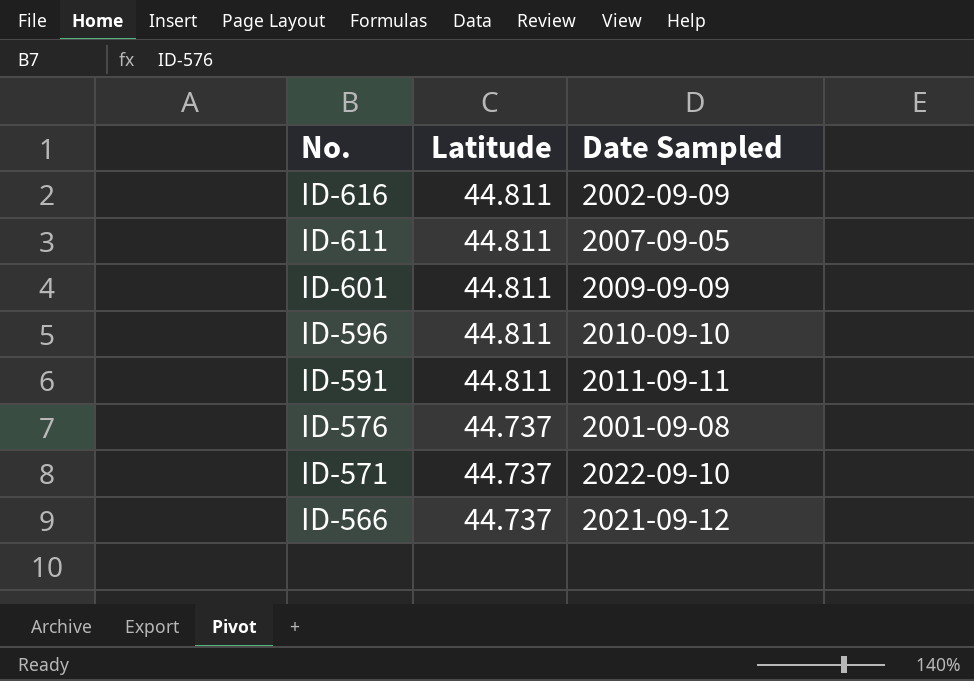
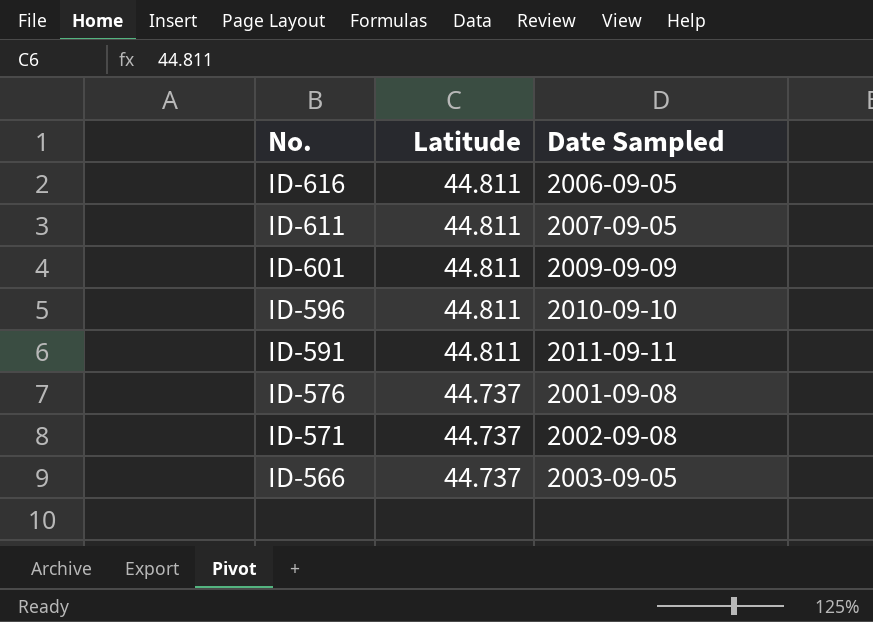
ID-616 | Date Sampled: 2002-09-09 -> 2006-09-05
ID-571 | Date Sampled: 2022-09-10 -> 2002-09-08
ID-566 | Date Sampled: 2021-09-12 -> 2003-09-05

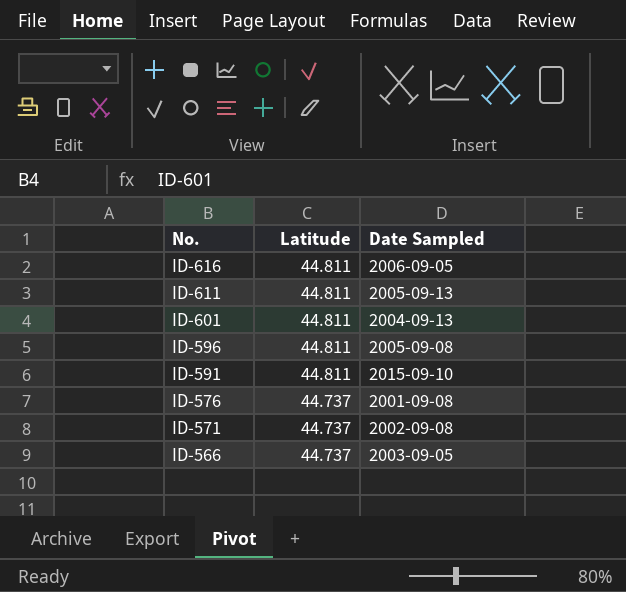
ID-611 | Date Sampled: 2007-09-05 -> 2005-09-13
ID-601 | Date Sampled: 2009-09-09 -> 2004-09-13
ID-596 | Date Sampled: 2010-09-10 -> 2005-09-08
ID-591 | Date Sampled: 2011-09-11 -> 2015-09-10

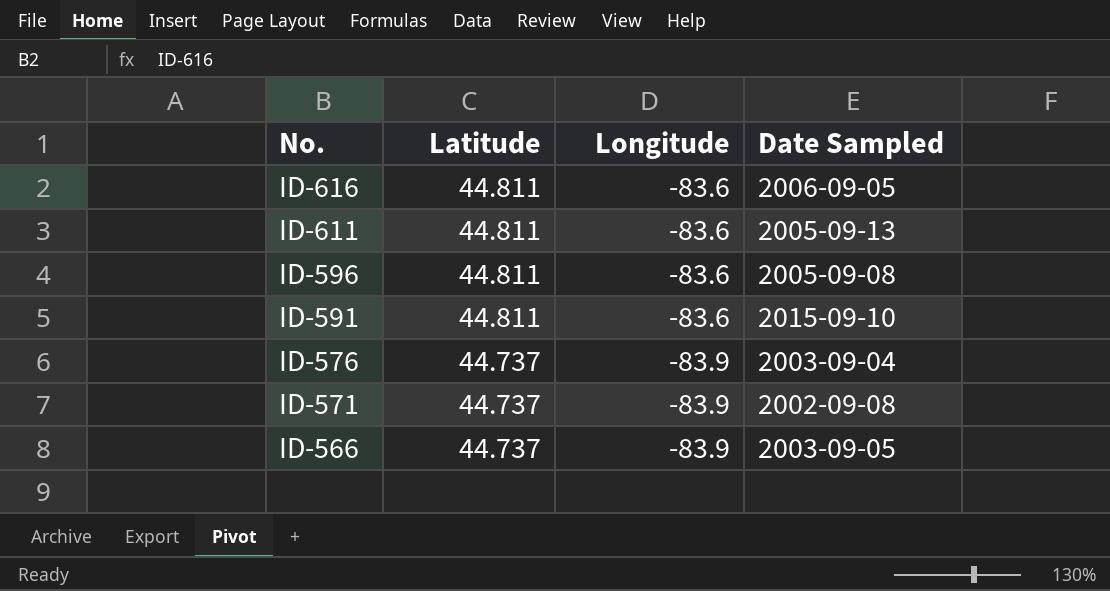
column Longitude | position: none -> 3
row ID-601: 44.811 | 2004-09-13 -> none
ID-576 | Date Sampled: 2001-09-08 -> 2003-09-04

